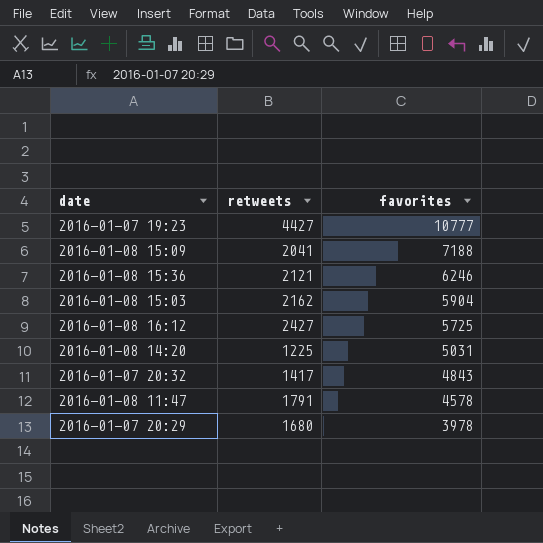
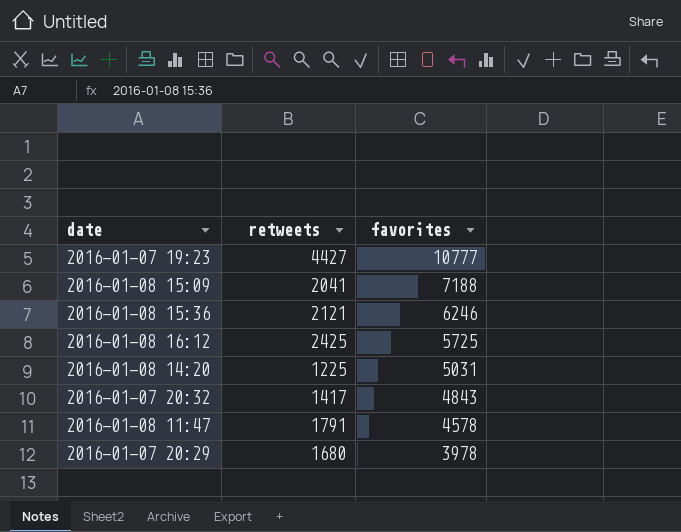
row 2016-01-08 15:03: 2162 | 5904 -> none
2016-01-08 16:12 | retweets: 2427 -> 2425

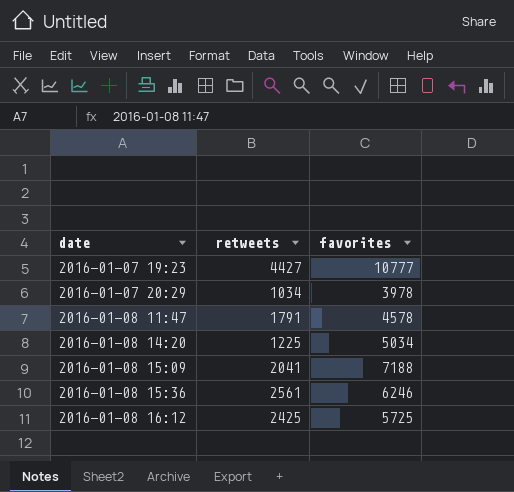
row order: favorites descending -> date ascending
row 2016-01-07 20:32: 1417 | 4843 -> none
2016-01-07 20:29 | retweets: 1680 -> 1034
2016-01-08 14:20 | favorites: 5031 -> 5034
2016-01-08 15:36 | retweets: 2121 -> 2561

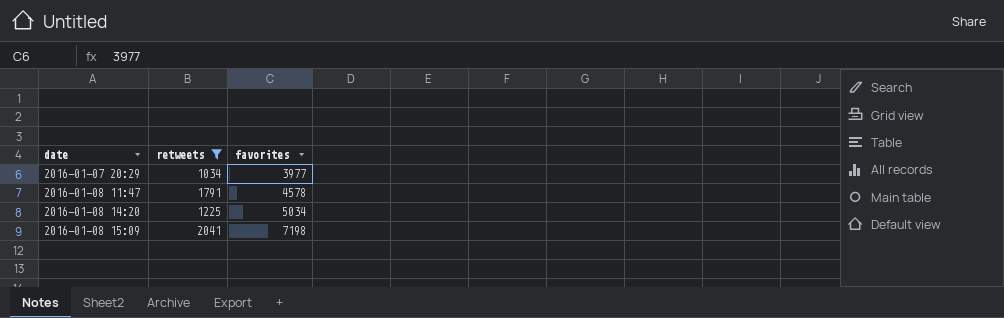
filter: none -> retweets <= 2041
2016-01-07 20:29 | favorites: 3978 -> 3977
2016-01-08 15:09 | favorites: 7188 -> 7198

